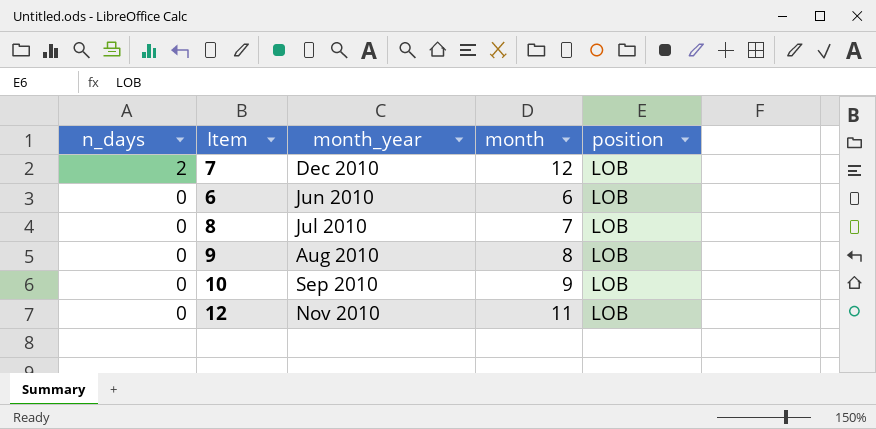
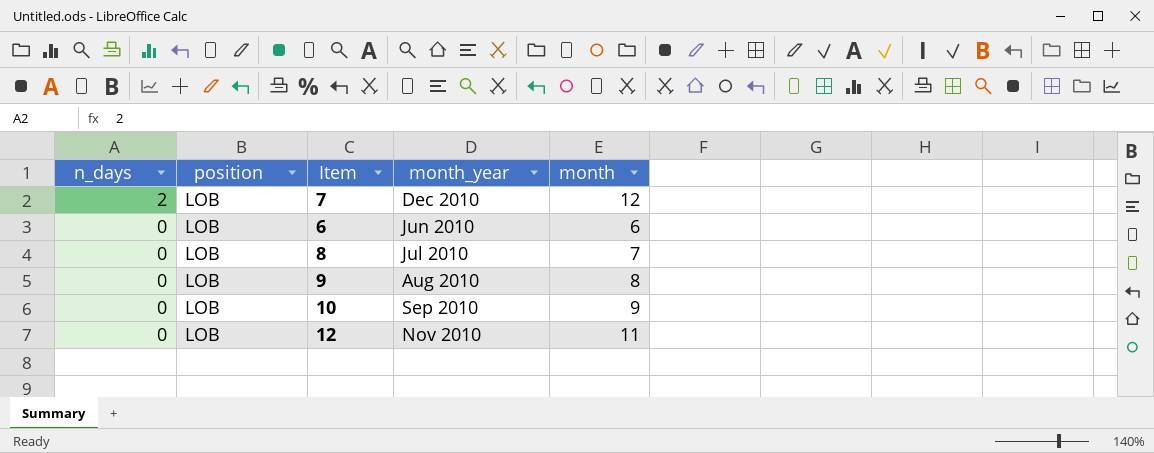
column position | position: 5 -> 2

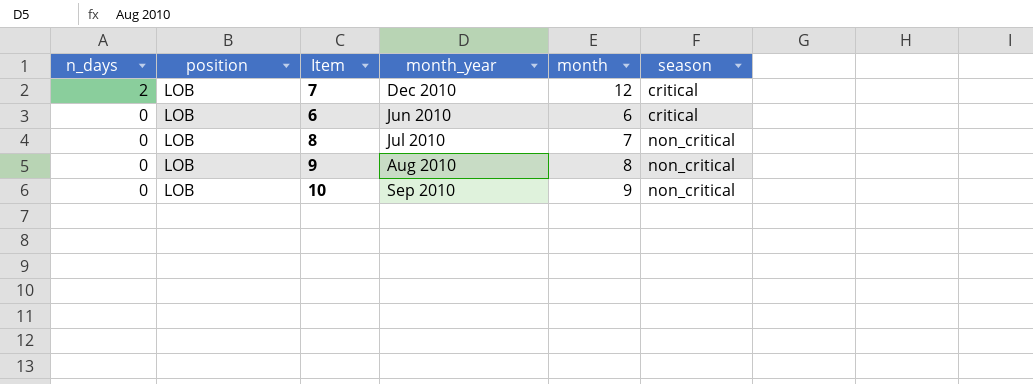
column season | position: none -> 6
row 12: 0 | LOB | Nov 2010 | 11 -> none

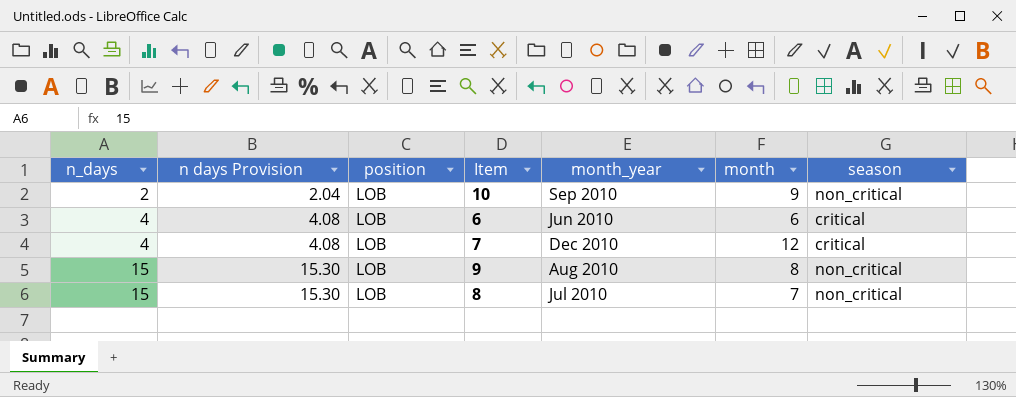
row order: n_days descending -> n_days ascending
column n days Provision | formula: none -> [n_days] * 1.02
10 | n_days: 0 -> 2
6 | n_days: 0 -> 4
7 | n_days: 2 -> 4
9 | n_days: 0 -> 15
8 | n_days: 0 -> 15

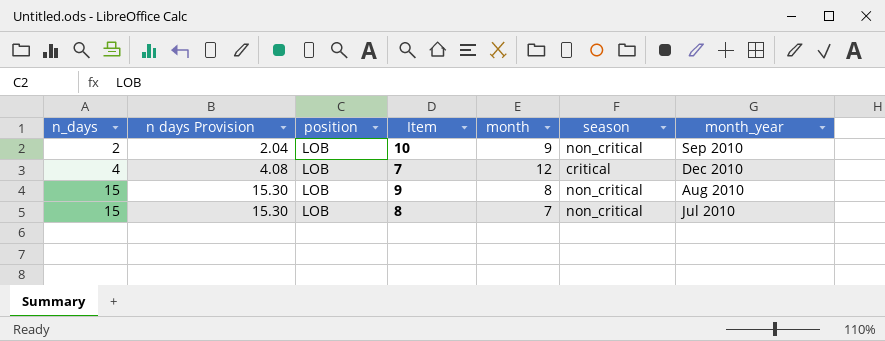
column month_year | position: 5 -> 7
row 6: 4 | 4.08 | LOB | Jun 2010 | 6 | critical -> none

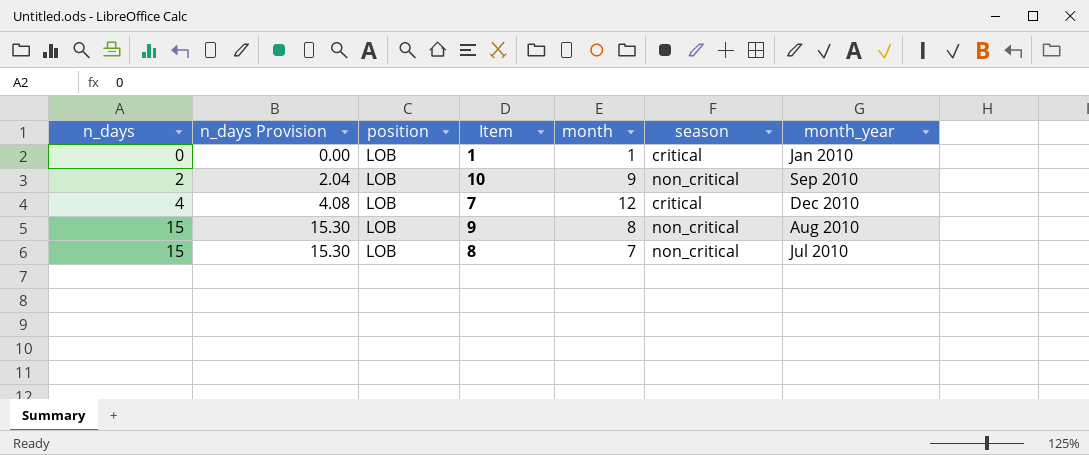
column name: n days Provision -> n_days Provision
row 1: none -> 0 | 0.00 | LOB | 1 | critical | Jan 2010

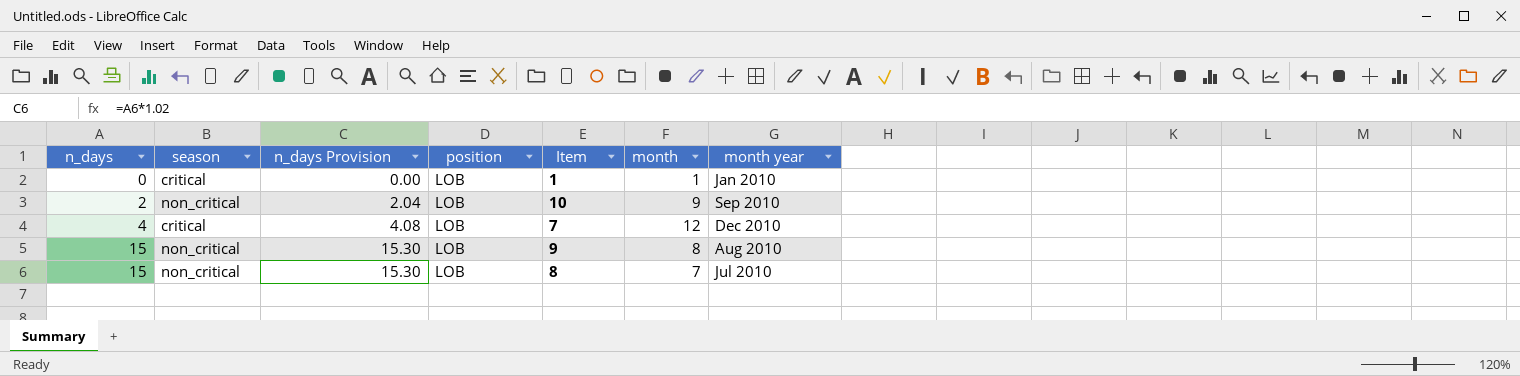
column season | position: 6 -> 2
column name: month_year -> month year

